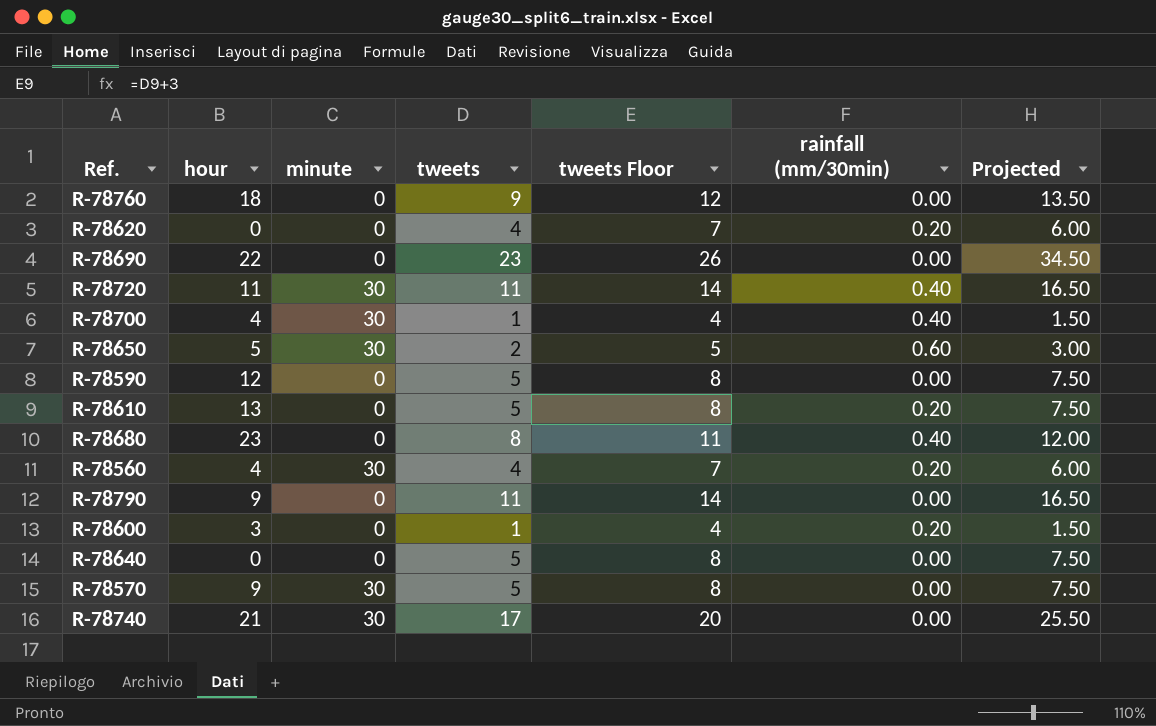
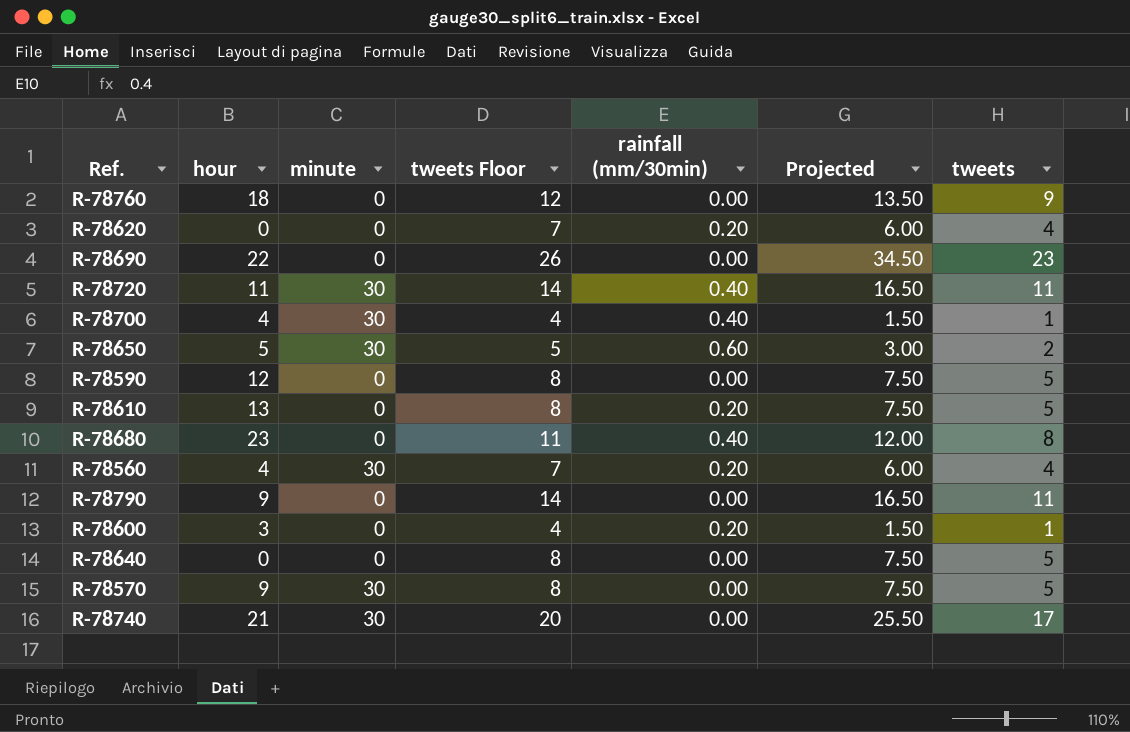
column tweets | position: 4 -> 7

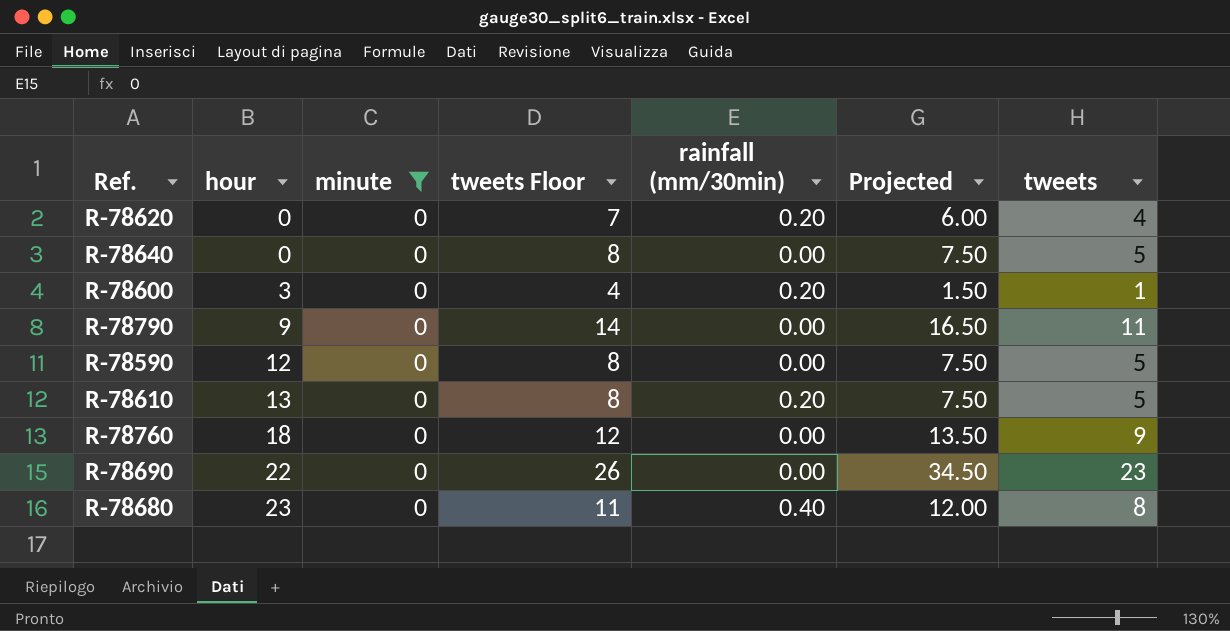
filter: none -> minute = 0
row order: none -> hour ascending

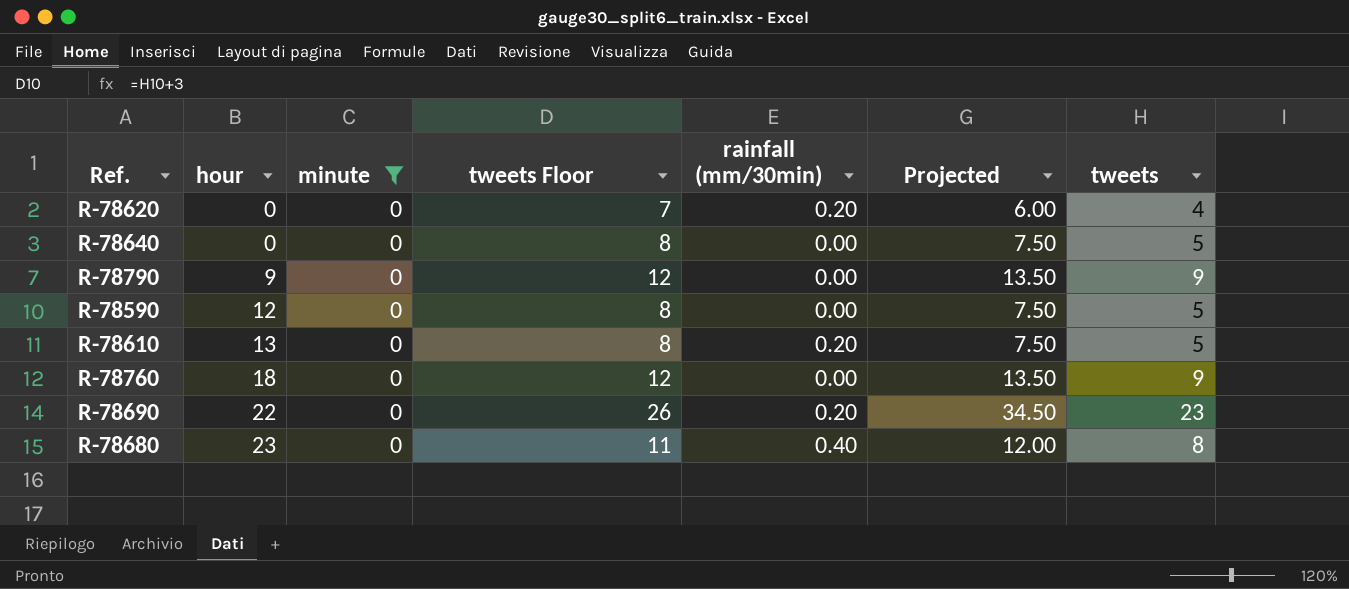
row R-78600: 3 | 0 | 4 | 0.20 | 1.50 | 1 -> none
R-78790 | tweets Floor: 14 -> 12
R-78790 | Projected: 16.50 -> 13.50
R-78790 | tweets: 11 -> 9
R-78690 | rainfall (mm/30min): 0.00 -> 0.20

